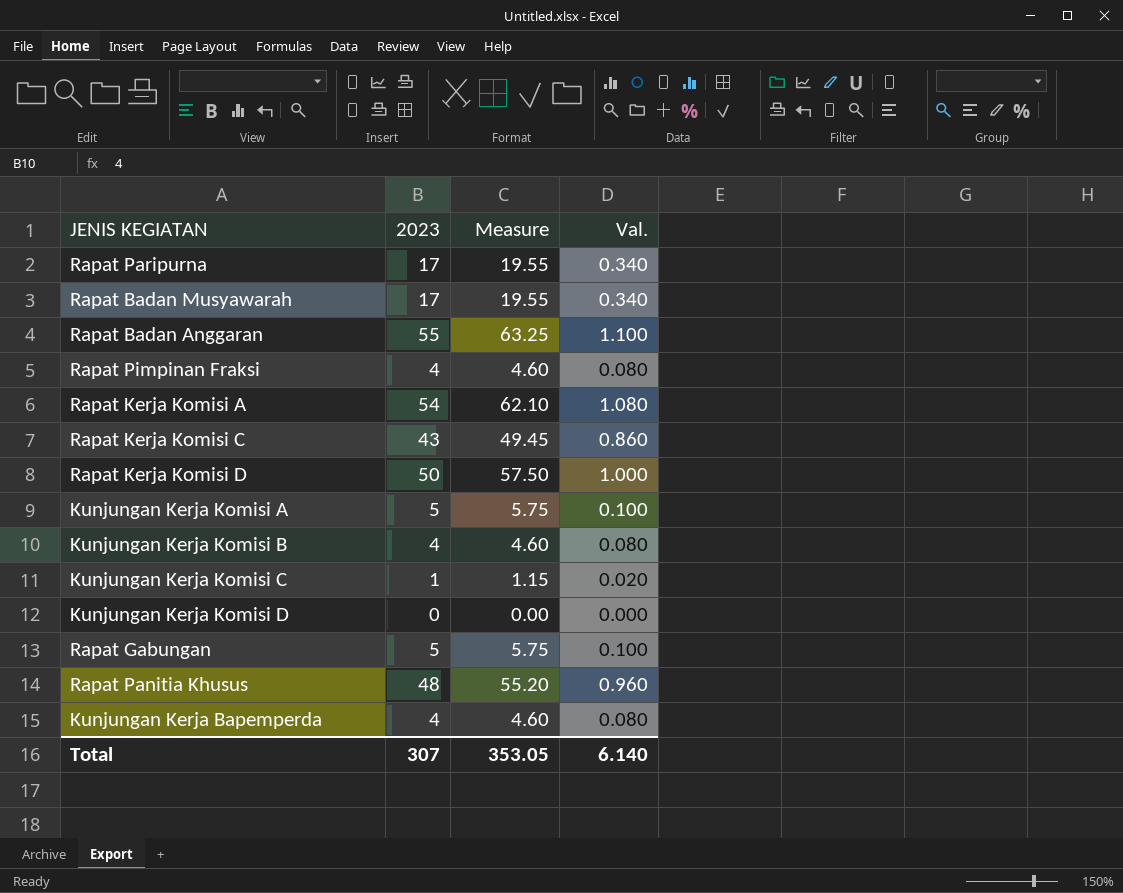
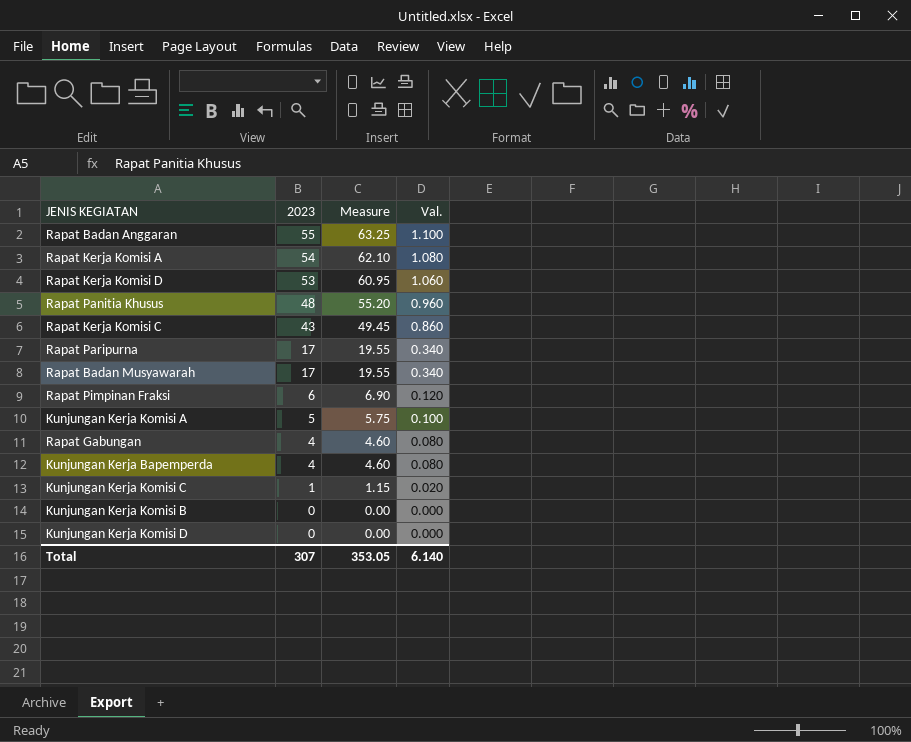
row order: none -> 2023 descending
Rapat Kerja Komisi D | 2023: 50 -> 53
Rapat Kerja Komisi D | Measure: 57.50 -> 60.95
Rapat Kerja Komisi D | Val.: 1.000 -> 1.060
Rapat Pimpinan Fraksi | 2023: 4 -> 6
Rapat Pimpinan Fraksi | Measure: 4.60 -> 6.90
Rapat Pimpinan Fraksi | Val.: 0.080 -> 0.120
Rapat Gabungan | 2023: 5 -> 4
Rapat Gabungan | Measure: 5.75 -> 4.60
Rapat Gabungan | Val.: 0.100 -> 0.080
Kunjungan Kerja Komisi B | 2023: 4 -> 0
Kunjungan Kerja Komisi B | Measure: 4.60 -> 0.00
Kunjungan Kerja Komisi B | Val.: 0.080 -> 0.000

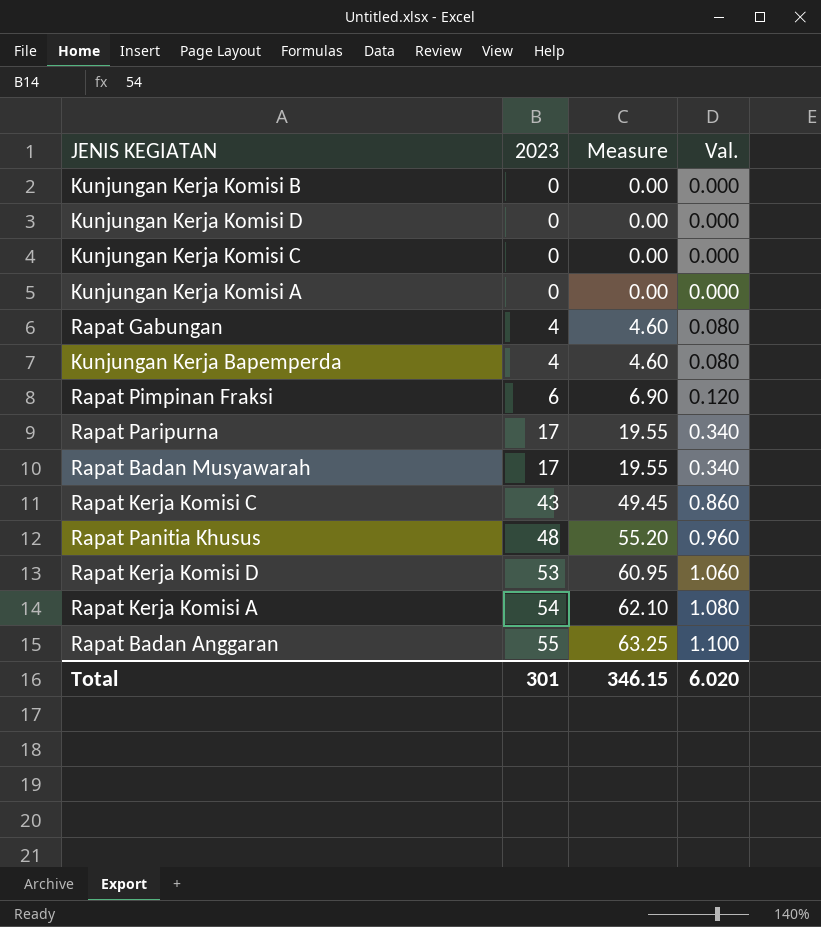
row order: 2023 descending -> 2023 ascending
Kunjungan Kerja Komisi C | 2023: 1 -> 0
Kunjungan Kerja Komisi C | Measure: 1.15 -> 0.00
Kunjungan Kerja Komisi C | Val.: 0.020 -> 0.000
Kunjungan Kerja Komisi A | 2023: 5 -> 0
Kunjungan Kerja Komisi A | Measure: 5.75 -> 0.00
Kunjungan Kerja Komisi A | Val.: 0.100 -> 0.000
Total | 2023: 307 -> 301
Total | Measure: 353.05 -> 346.15
Total | Val.: 6.140 -> 6.020

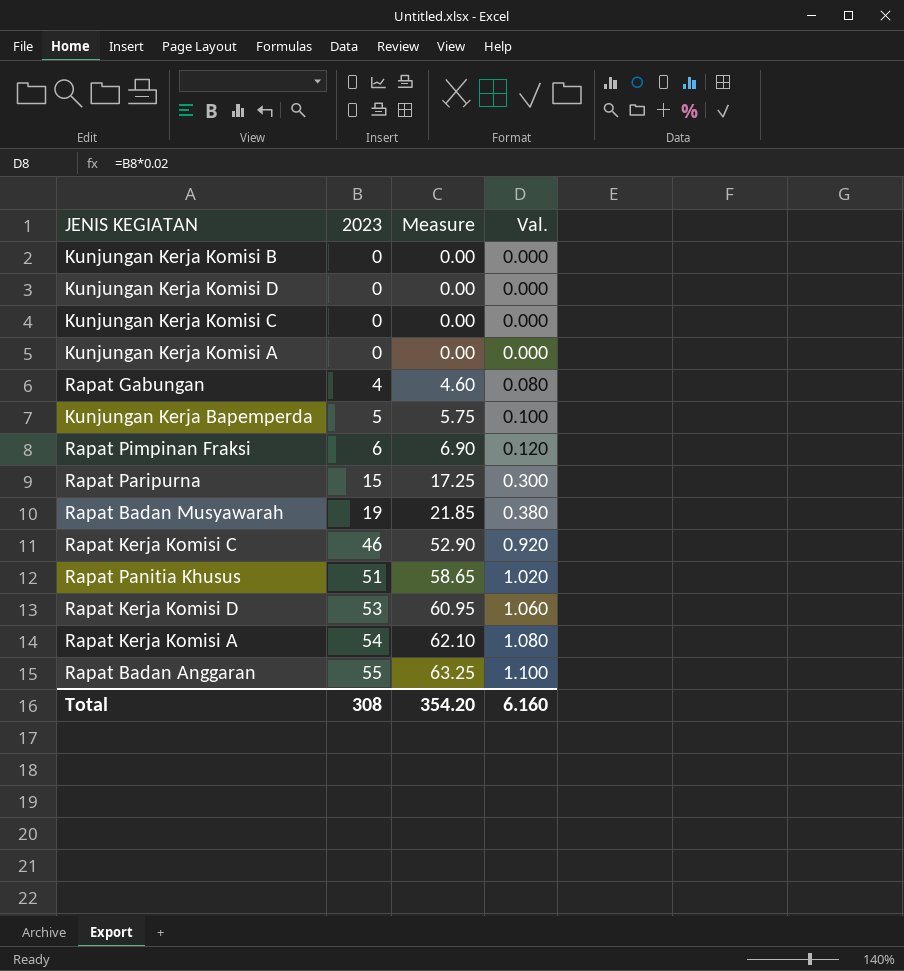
Kunjungan Kerja Bapemperda | 2023: 4 -> 5
Kunjungan Kerja Bapemperda | Measure: 4.60 -> 5.75
Kunjungan Kerja Bapemperda | Val.: 0.080 -> 0.100
Rapat Paripurna | 2023: 17 -> 15
Rapat Paripurna | Measure: 19.55 -> 17.25
Rapat Paripurna | Val.: 0.340 -> 0.300
Rapat Badan Musyawarah | 2023: 17 -> 19
Rapat Badan Musyawarah | Measure: 19.55 -> 21.85
Rapat Badan Musyawarah | Val.: 0.340 -> 0.380
Rapat Kerja Komisi C | 2023: 43 -> 46
Rapat Kerja Komisi C | Measure: 49.45 -> 52.90
Rapat Kerja Komisi C | Val.: 0.860 -> 0.920
Rapat Panitia Khusus | 2023: 48 -> 51
Rapat Panitia Khusus | Measure: 55.20 -> 58.65
Rapat Panitia Khusus | Val.: 0.960 -> 1.020
Total | 2023: 301 -> 308
Total | Measure: 346.15 -> 354.20
Total | Val.: 6.020 -> 6.160

